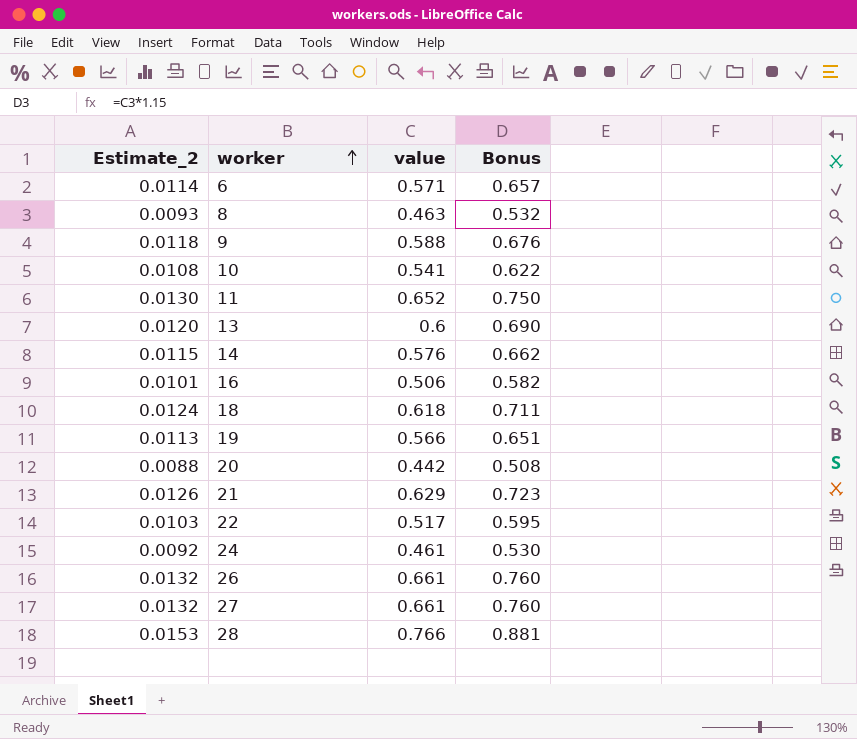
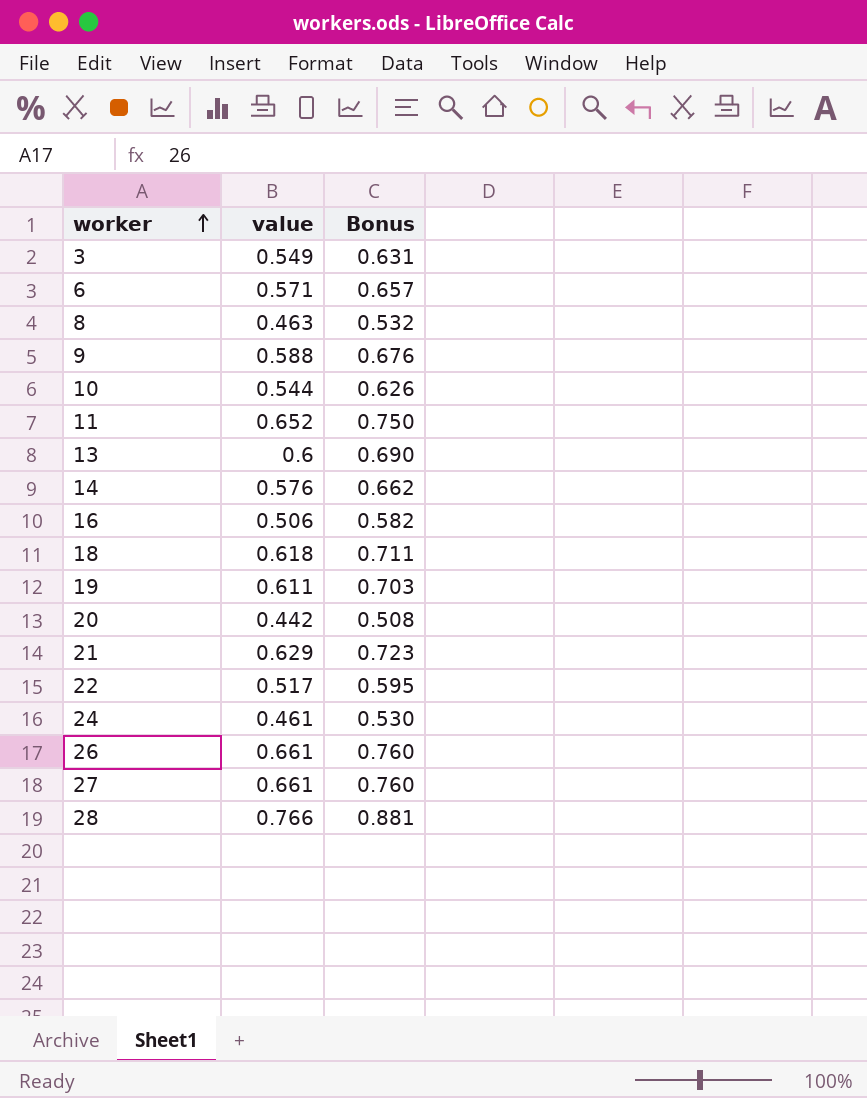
column Estimate_2 | formula: [value] * 0.02 -> none
row 3: none -> 0.549 | 0.631
10 | value: 0.541 -> 0.544
10 | Bonus: 0.622 -> 0.626
19 | value: 0.566 -> 0.611
19 | Bonus: 0.651 -> 0.703

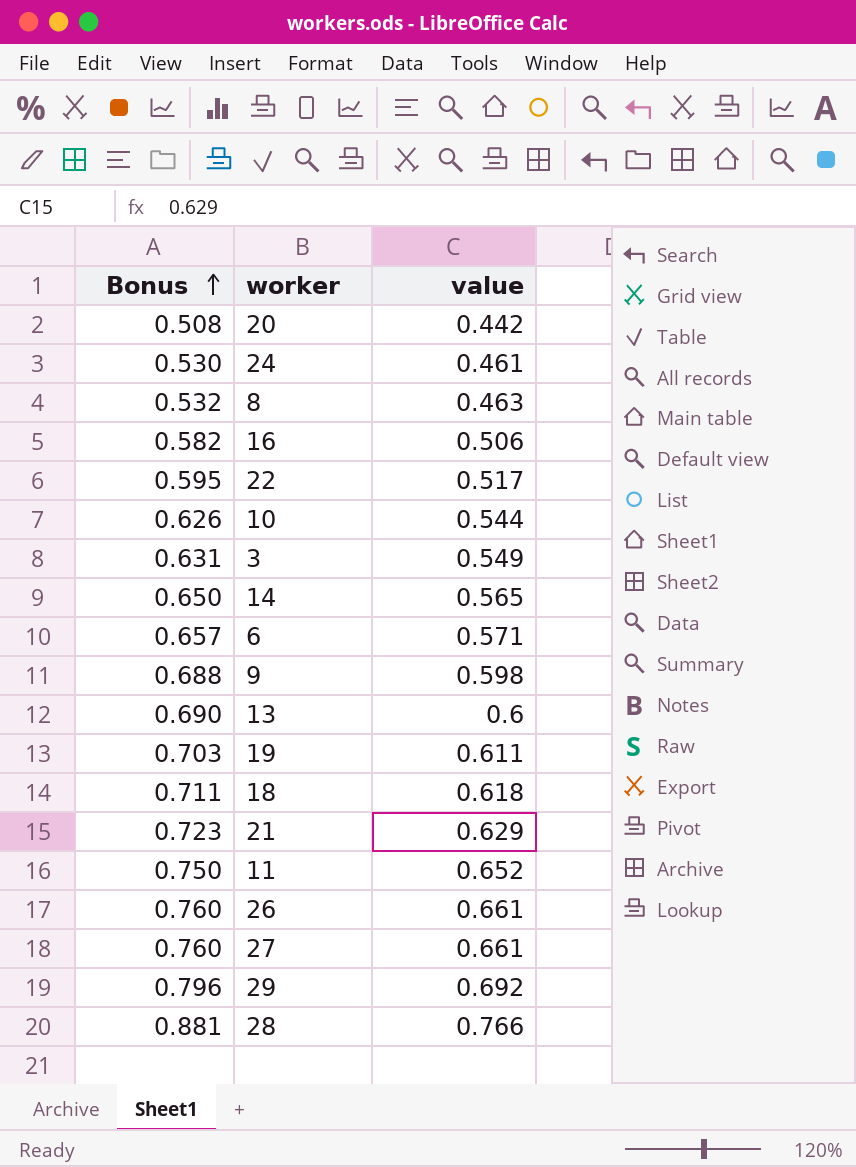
row order: worker ascending -> Bonus ascending
column Bonus | position: 3 -> 1
14 | Bonus: 0.662 -> 0.650
14 | value: 0.576 -> 0.565
9 | Bonus: 0.676 -> 0.688
9 | value: 0.588 -> 0.598
row 29: none -> 0.796 | 0.692

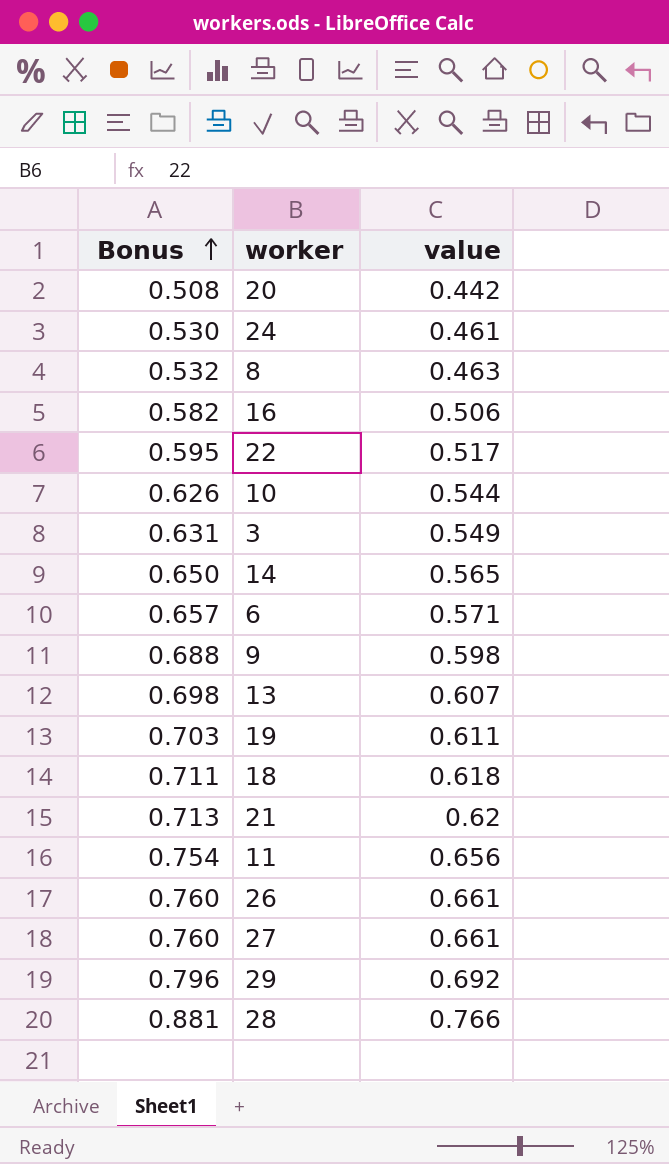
13 | Bonus: 0.690 -> 0.698
13 | value: 0.6 -> 0.607
21 | Bonus: 0.723 -> 0.713
21 | value: 0.629 -> 0.62
11 | Bonus: 0.750 -> 0.754
11 | value: 0.652 -> 0.656

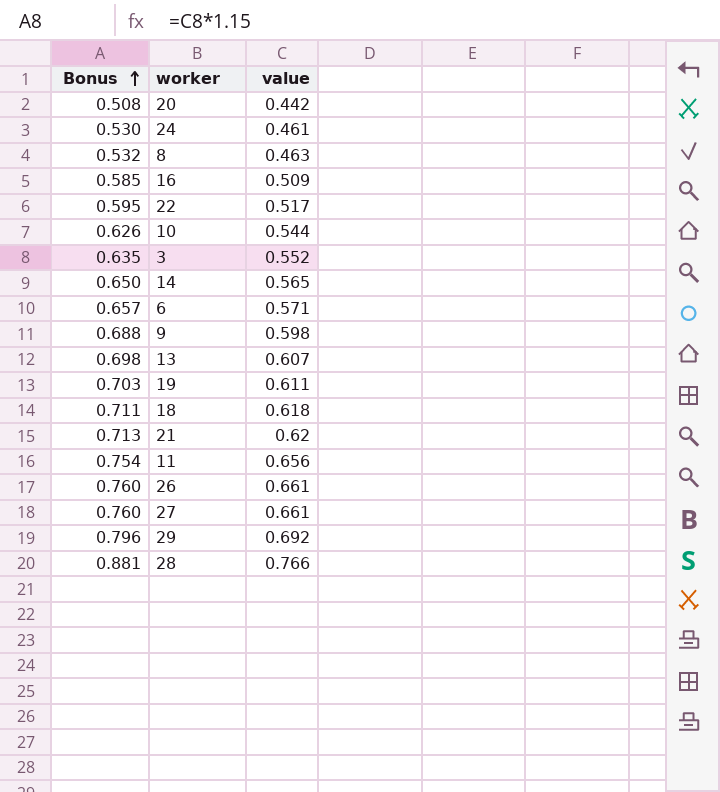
16 | Bonus: 0.582 -> 0.585
16 | value: 0.506 -> 0.509
3 | Bonus: 0.631 -> 0.635
3 | value: 0.549 -> 0.552

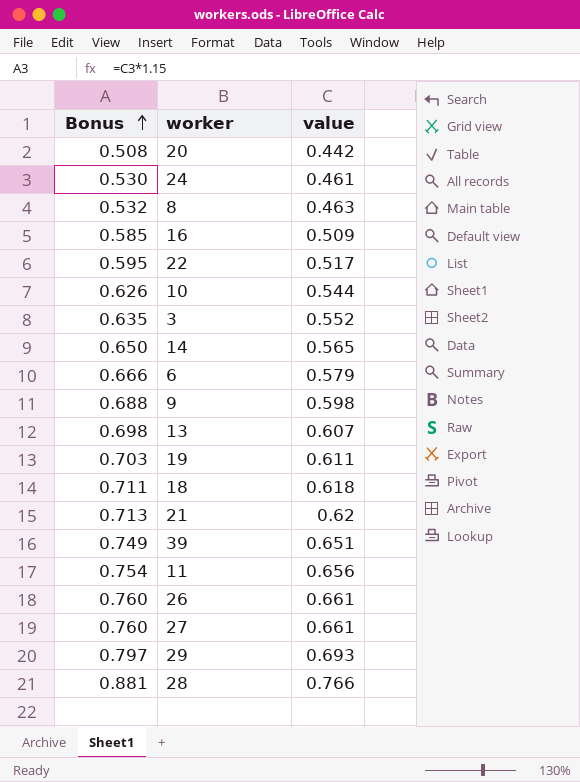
6 | Bonus: 0.657 -> 0.666
6 | value: 0.571 -> 0.579
row 39: none -> 0.749 | 0.651
29 | Bonus: 0.796 -> 0.797
29 | value: 0.692 -> 0.693

